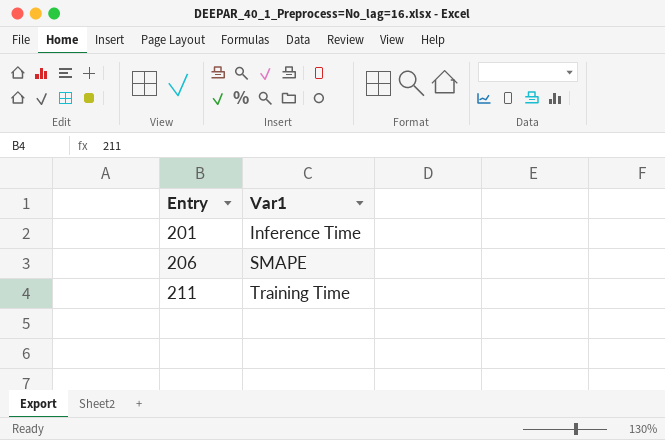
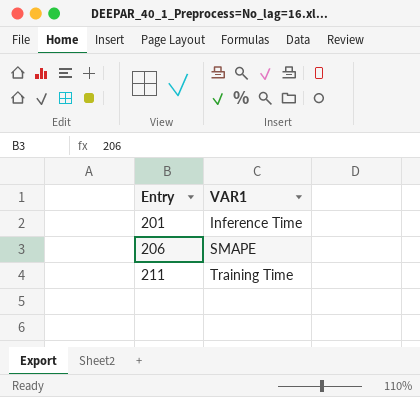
column name: Var1 -> VAR1

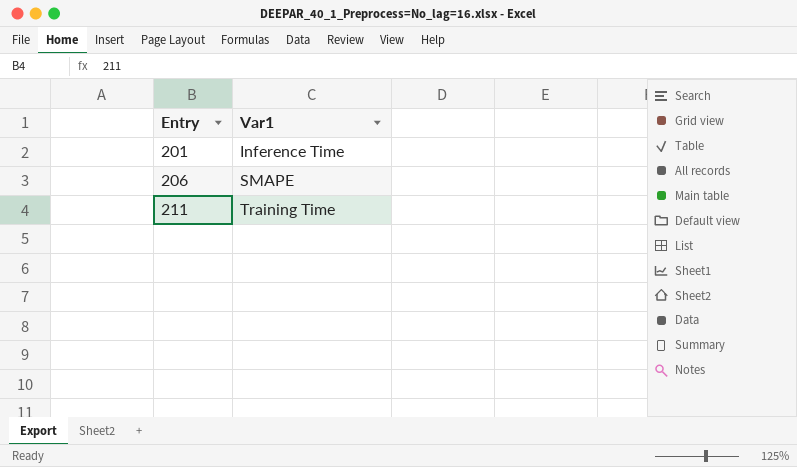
column name: VAR1 -> Var1

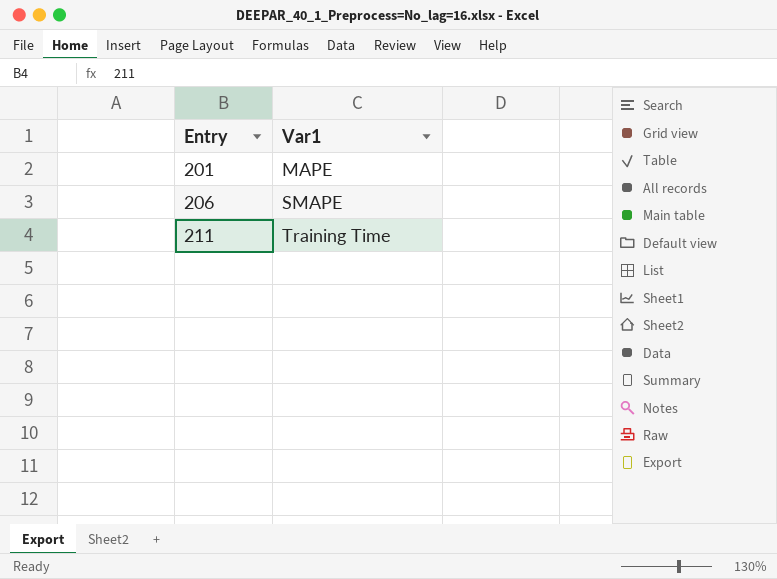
201 | Var1: Inference Time -> MAPE

